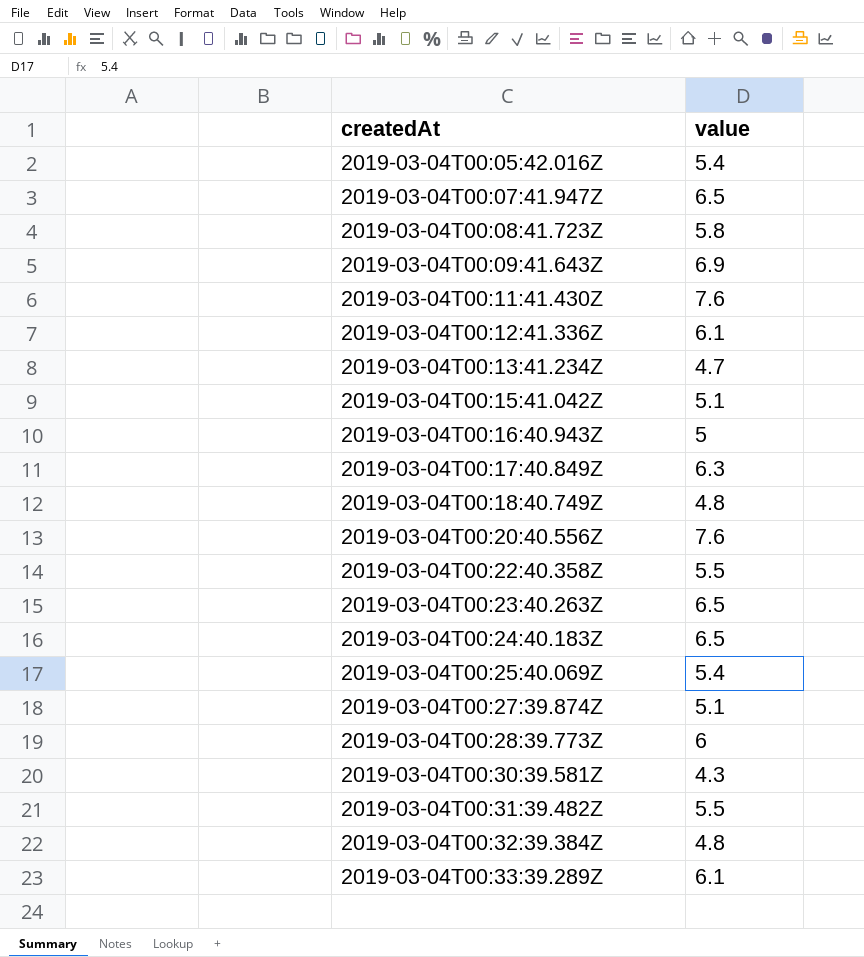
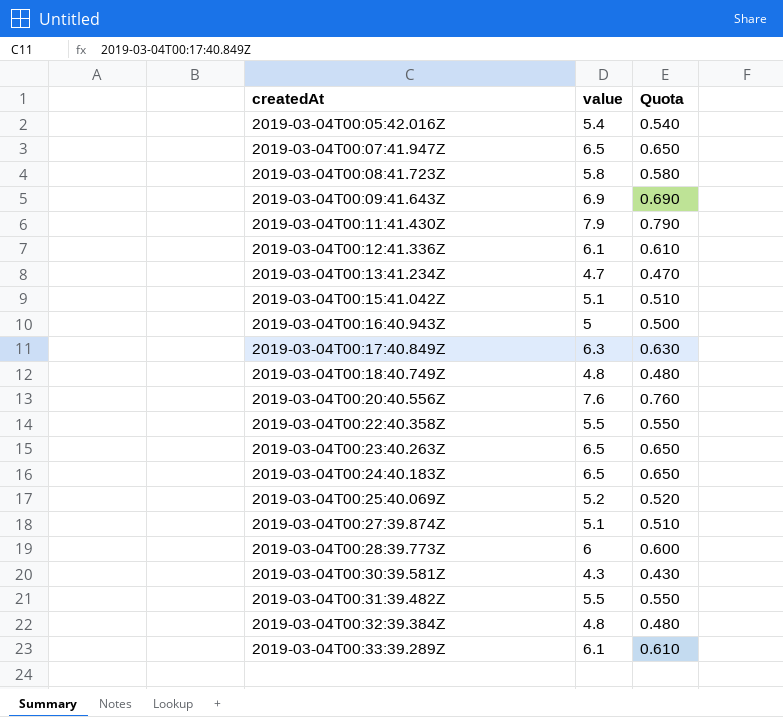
column Quota | formula: none -> [value] * 0.1
2019-03-04T00:11:41.430Z | value: 7.6 -> 7.9
2019-03-04T00:25:40.069Z | value: 5.4 -> 5.2

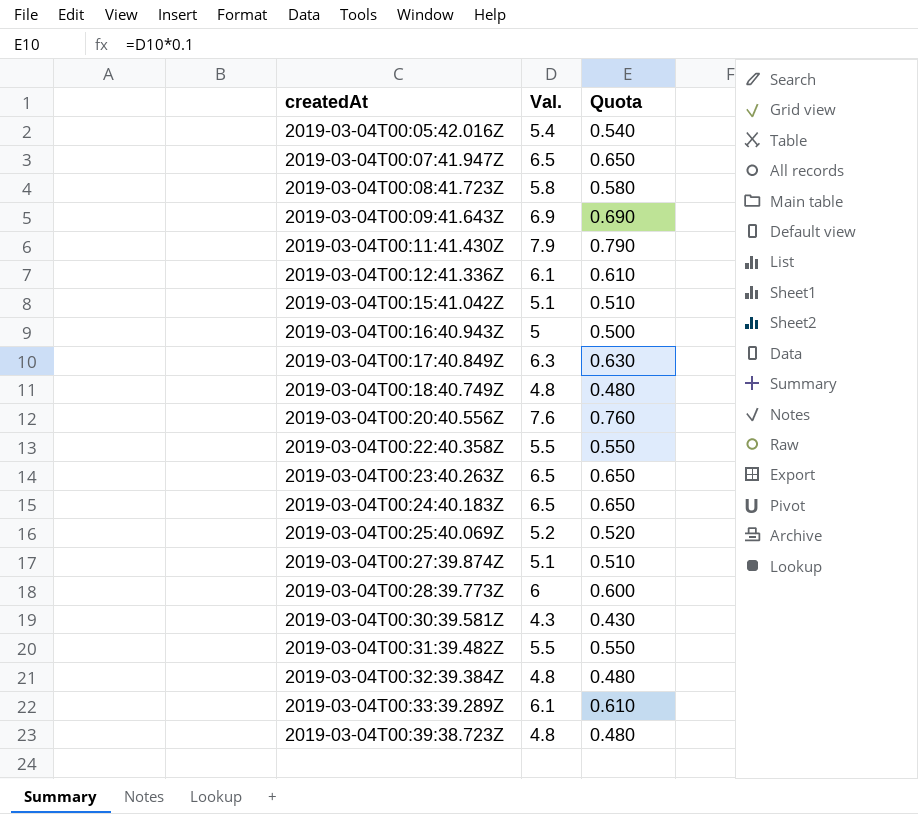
column name: value -> Val.
row 2019-03-04T00:13:41.234Z: 4.7 | 0.470 -> none
row 2019-03-04T00:39:38.723Z: none -> 4.8 | 0.480

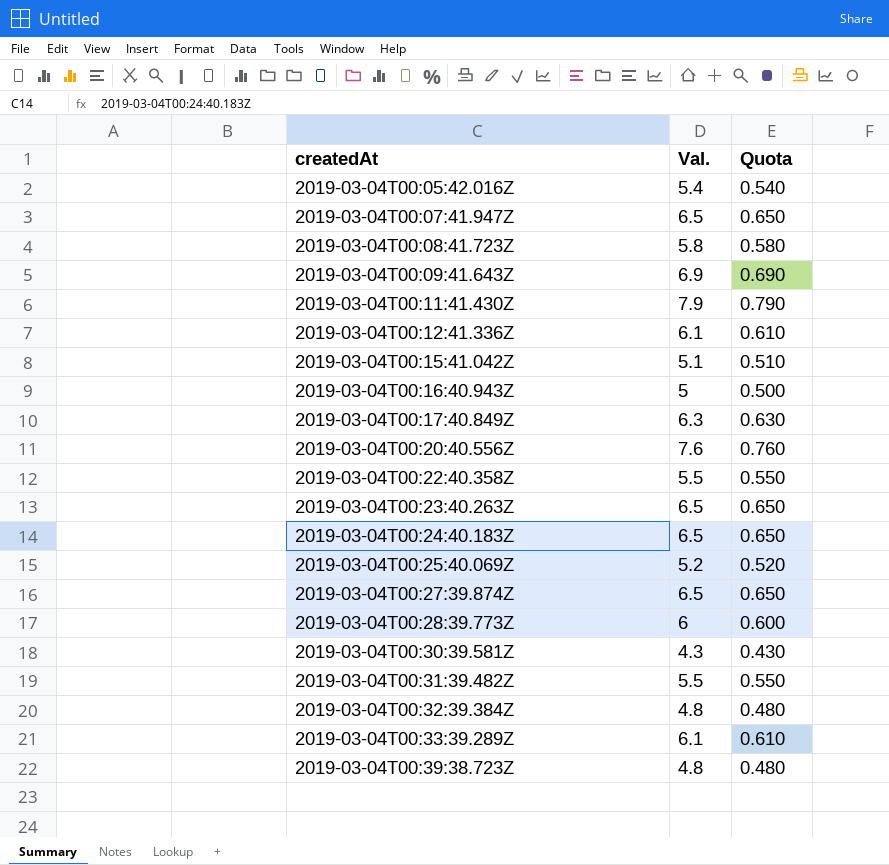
row 2019-03-04T00:18:40.749Z: 4.8 | 0.480 -> none
2019-03-04T00:27:39.874Z | Val.: 5.1 -> 6.5
2019-03-04T00:27:39.874Z | Quota: 0.510 -> 0.650

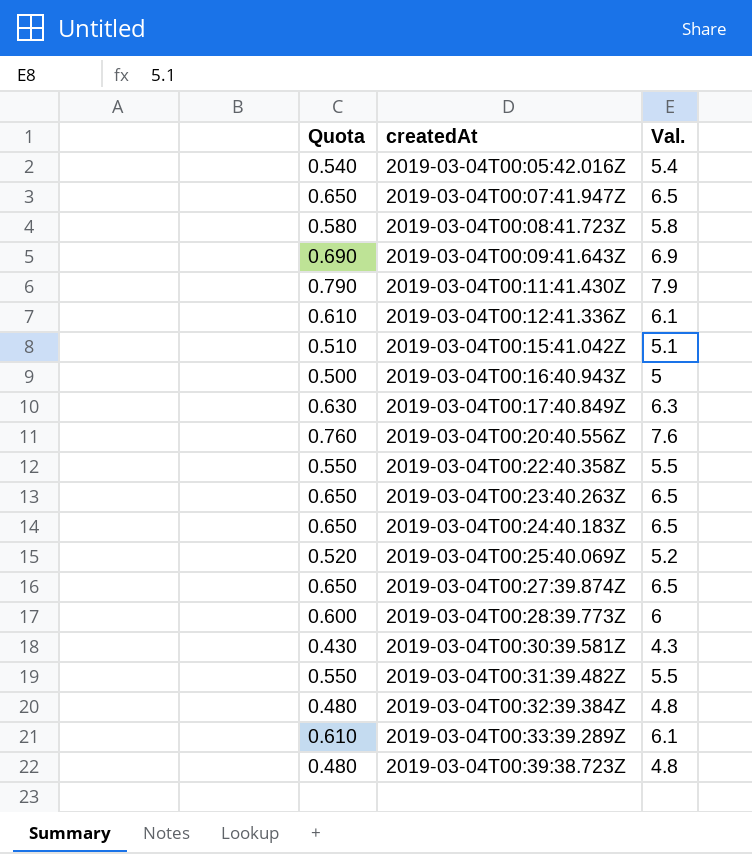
column Quota | position: 3 -> 1

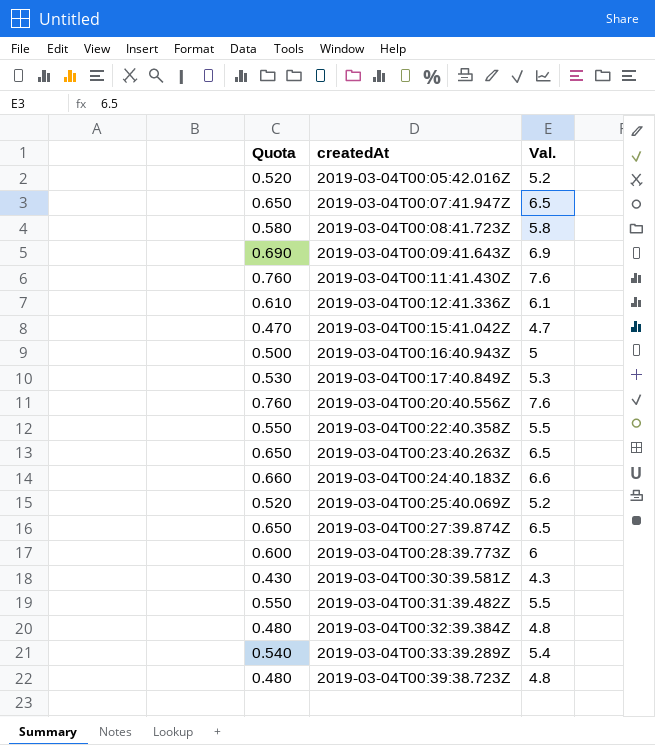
2019-03-04T00:05:42.016Z | Quota: 0.540 -> 0.520
2019-03-04T00:05:42.016Z | Val.: 5.4 -> 5.2
2019-03-04T00:11:41.430Z | Quota: 0.790 -> 0.760
2019-03-04T00:11:41.430Z | Val.: 7.9 -> 7.6
2019-03-04T00:15:41.042Z | Quota: 0.510 -> 0.470
2019-03-04T00:15:41.042Z | Val.: 5.1 -> 4.7
2019-03-04T00:17:40.849Z | Quota: 0.630 -> 0.530
2019-03-04T00:17:40.849Z | Val.: 6.3 -> 5.3
2019-03-04T00:24:40.183Z | Quota: 0.650 -> 0.660
2019-03-04T00:24:40.183Z | Val.: 6.5 -> 6.6
2019-03-04T00:33:39.289Z | Quota: 0.610 -> 0.540
2019-03-04T00:33:39.289Z | Val.: 6.1 -> 5.4

